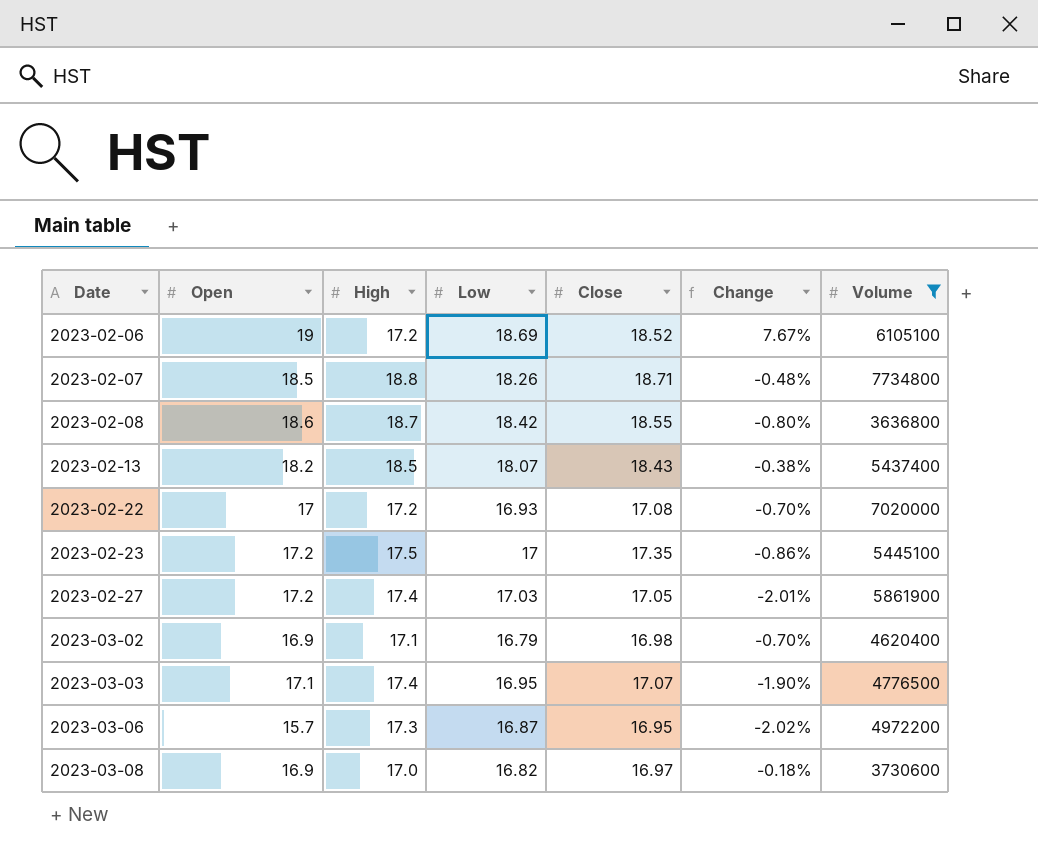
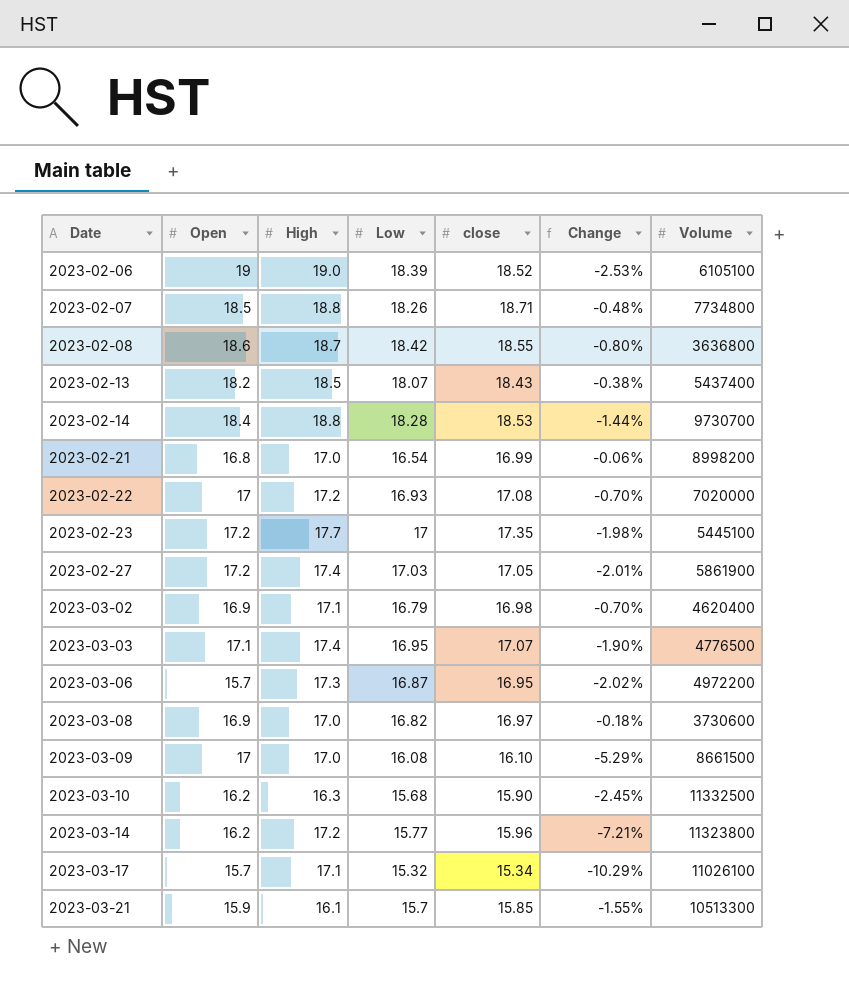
filter: Volume <= 7734800 -> none
column name: Close -> close
2023-02-06 | High: 17.2 -> 19.0
2023-02-06 | Low: 18.69 -> 18.39
2023-02-06 | Change: 7.67% -> -2.53%
2023-02-23 | High: 17.5 -> 17.7
2023-02-23 | Change: -0.86% -> -1.98%

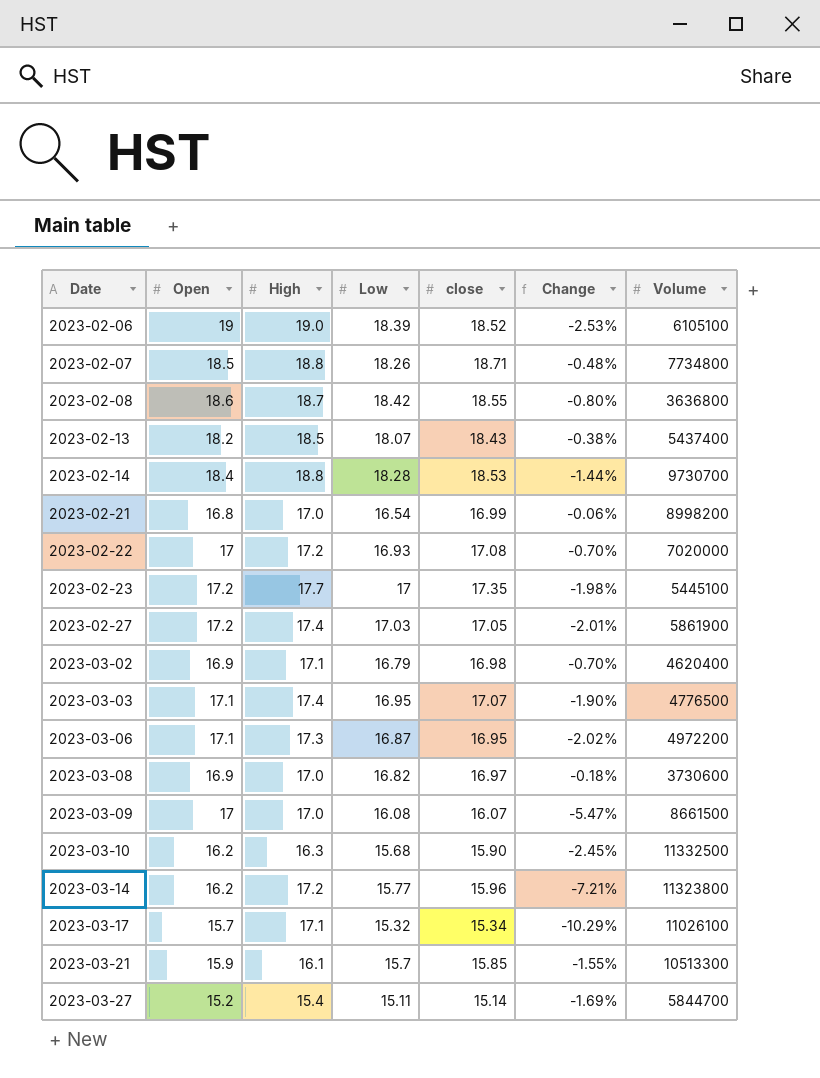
2023-03-06 | Open: 15.7 -> 17.1
2023-03-09 | close: 16.10 -> 16.07
2023-03-09 | Change: -5.29% -> -5.47%
row 2023-03-27: none -> 15.2 | 15.4 | 15.11 | 15.14 | -1.69% | 5844700

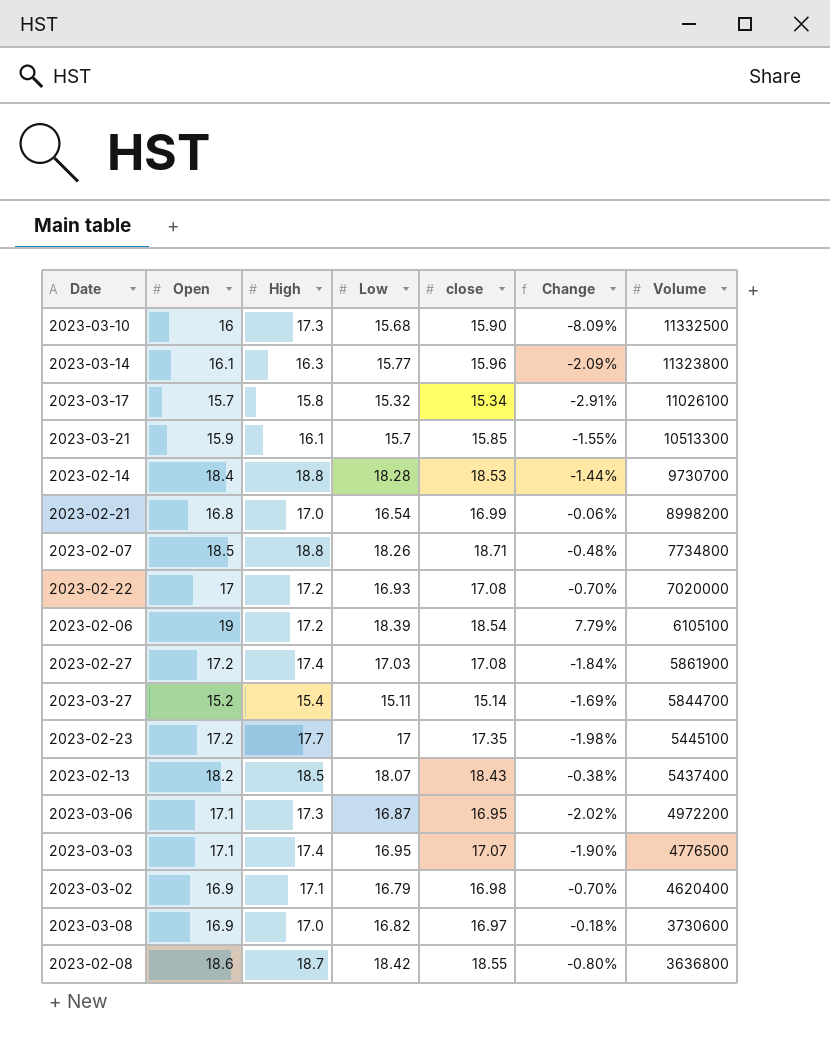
row order: Date ascending -> Volume descending
row 2023-03-09: 17 | 17.0 | 16.08 | 16.07 | -5.47% | 8661500 -> none
2023-03-10 | Open: 16.2 -> 16
2023-03-10 | High: 16.3 -> 17.3
2023-03-10 | Change: -2.45% -> -8.09%
2023-03-14 | Open: 16.2 -> 16.1
2023-03-14 | High: 17.2 -> 16.3
2023-03-14 | Change: -7.21% -> -2.09%
2023-03-17 | High: 17.1 -> 15.8
2023-03-17 | Change: -10.29% -> -2.91%
2023-02-06 | High: 19.0 -> 17.2
2023-02-06 | close: 18.52 -> 18.54
2023-02-06 | Change: -2.53% -> 7.79%
2023-02-27 | close: 17.05 -> 17.08
2023-02-27 | Change: -2.01% -> -1.84%

